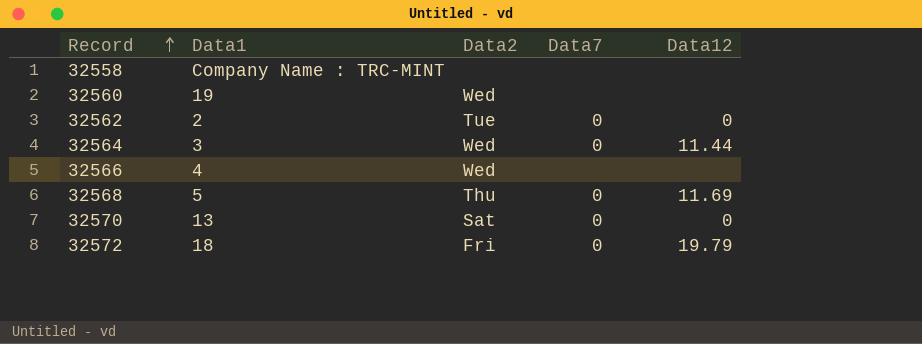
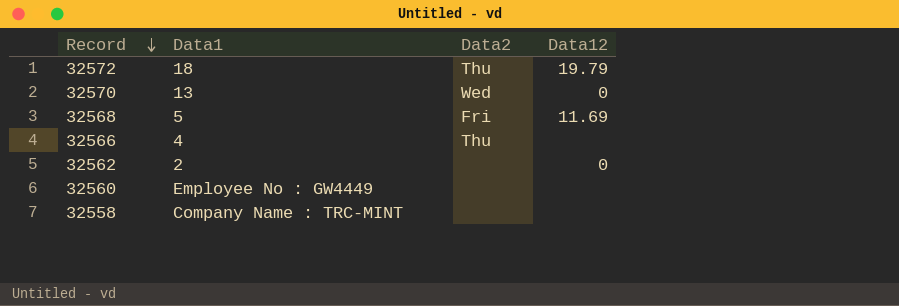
row order: Record ascending -> Record descending
column Data7 | position: 4 -> none
row 32564: 3 | Wed | 0 | 11.44 -> none
32572 | Data2: Fri -> Thu
32570 | Data2: Sat -> Wed
32568 | Data2: Thu -> Fri
32566 | Data2: Wed -> Thu
32562 | Data2: Tue -> none
32560 | Data1: 19 -> Employee No : GW4449
32560 | Data2: Wed -> none

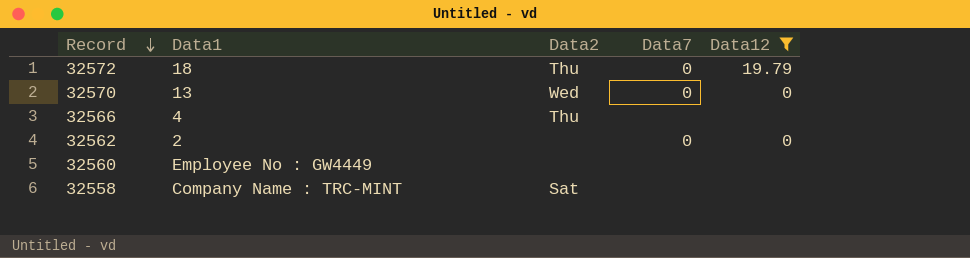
filter: none -> Data12 != 11.69
column Data7 | position: none -> 4
32558 | Data2: none -> Sat

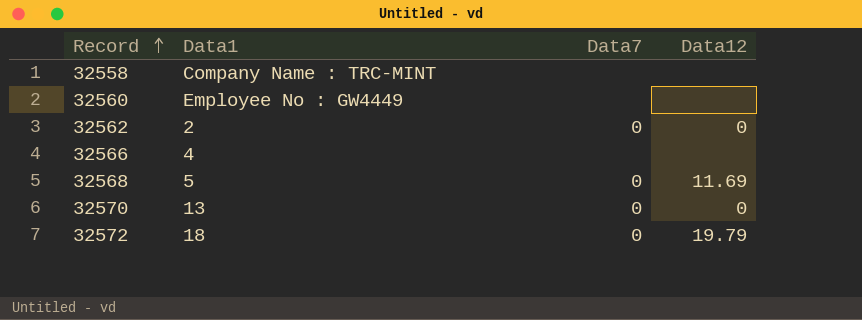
filter: Data12 != 11.69 -> none
row order: Record descending -> Record ascending
column Data2 | position: 3 -> none

